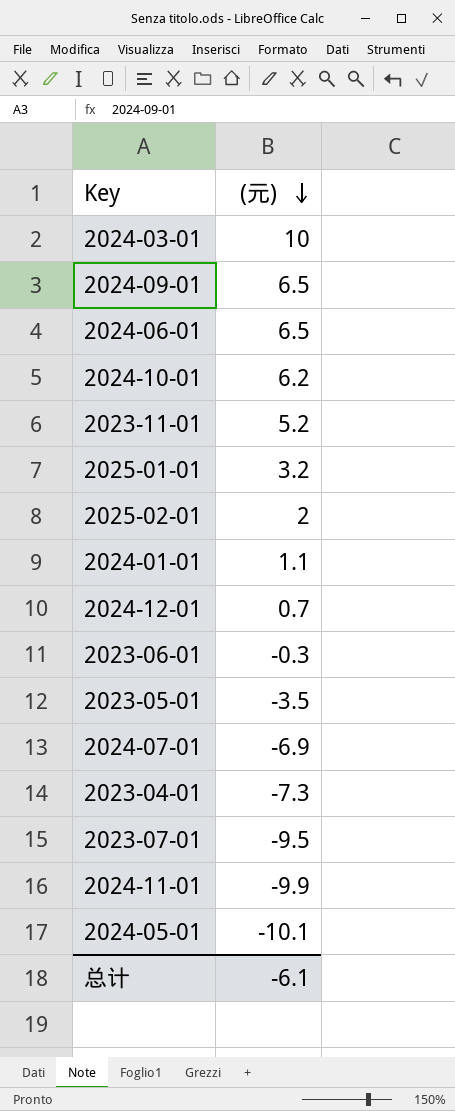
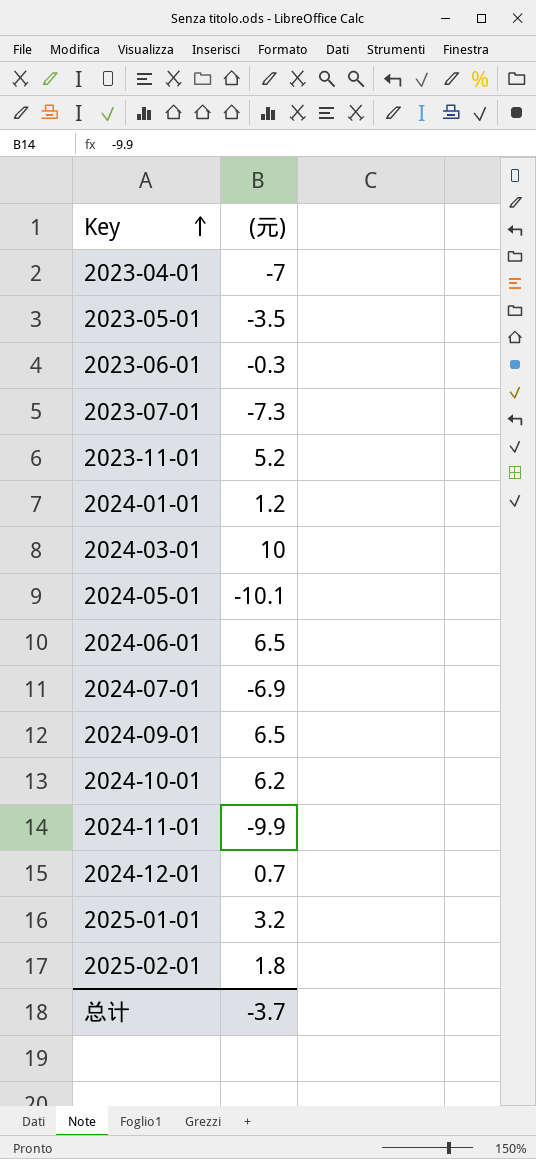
row order: (元) descending -> Key ascending
2023-04-01 | (元): -7.3 -> -7
2023-07-01 | (元): -9.5 -> -7.3
2024-01-01 | (元): 1.1 -> 1.2
2025-02-01 | (元): 2 -> 1.8
总计 | (元): -6.1 -> -3.7

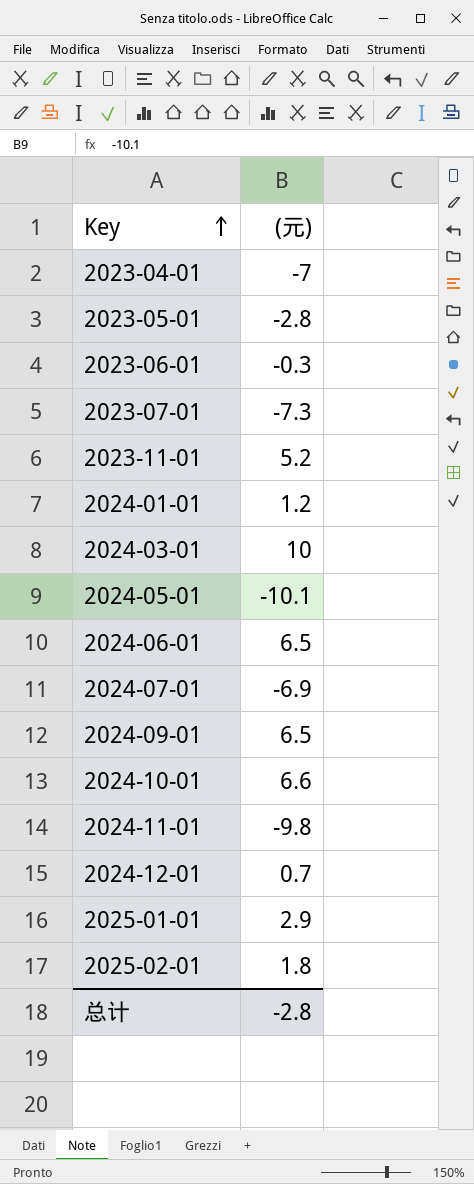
2023-05-01 | (元): -3.5 -> -2.8
2024-10-01 | (元): 6.2 -> 6.6
2024-11-01 | (元): -9.9 -> -9.8
2025-01-01 | (元): 3.2 -> 2.9
总计 | (元): -3.7 -> -2.8

